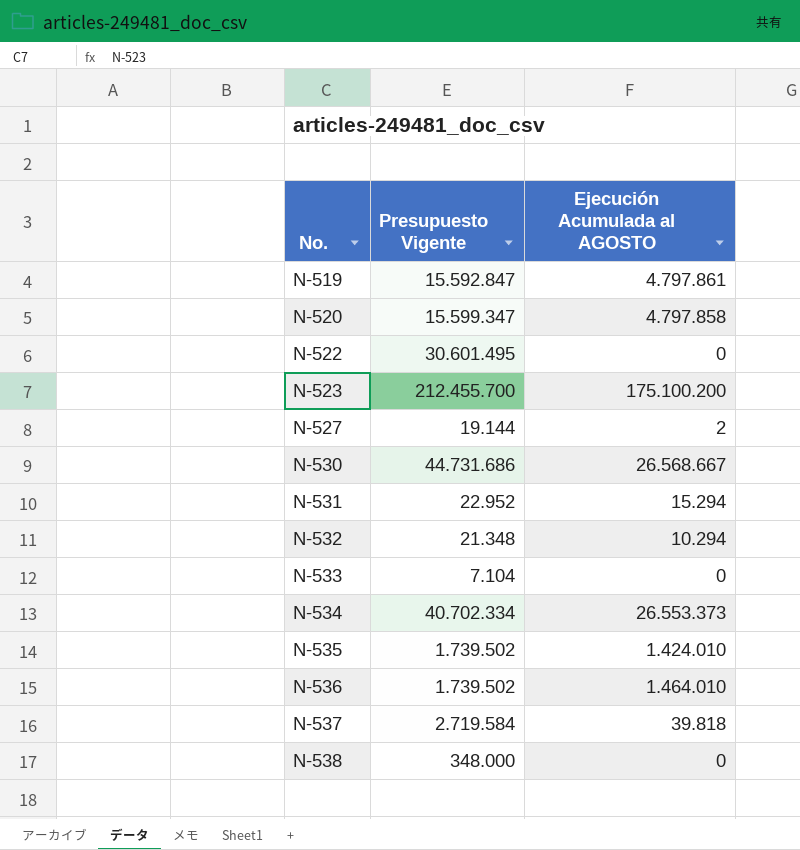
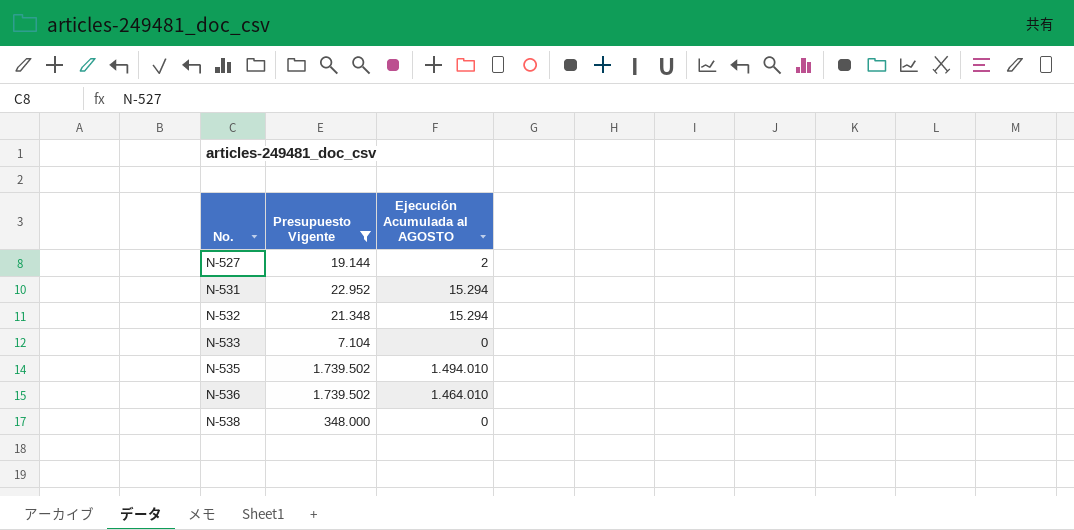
filter: none -> Presupuesto Vigente <= 1.739.502
N-532 | Ejecución Acumulada al AGOSTO: 10.294 -> 15.294
N-535 | Ejecución Acumulada al AGOSTO: 1.424.010 -> 1.494.010

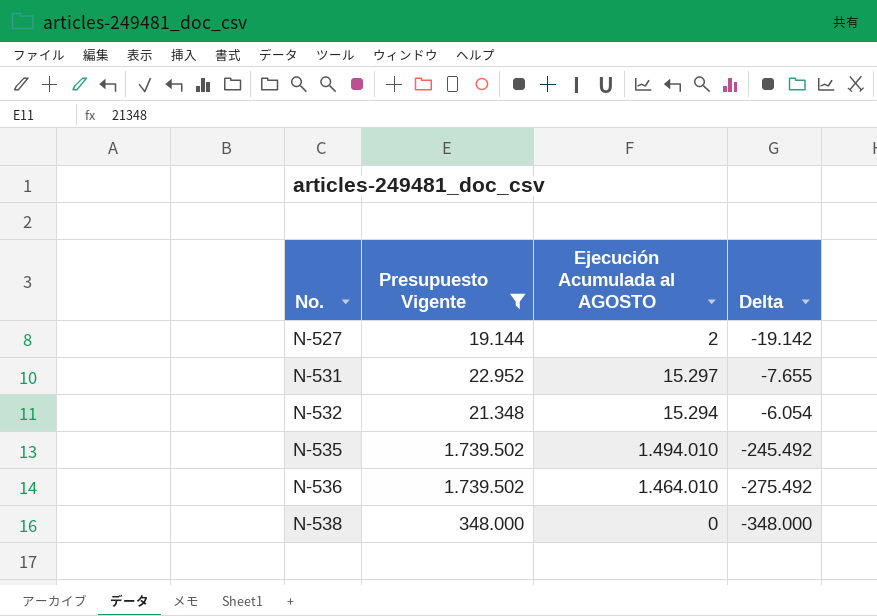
column Delta | formula: none -> [Ejecución Acumulada al AGOSTO] - [Presupuesto Vigente]
row N-533: 7.104 | 0 -> none
N-531 | Ejecución Acumulada al AGOSTO: 15.294 -> 15.297

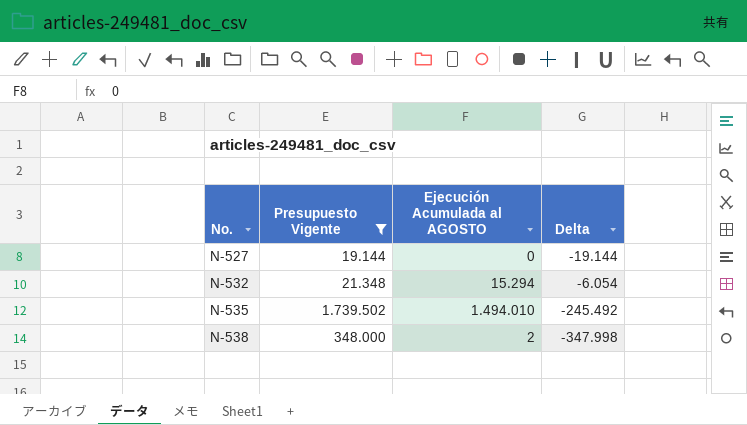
row N-531: 22.952 | 15.297 | -7.655 -> none
row N-536: 1.739.502 | 1.464.010 | -275.492 -> none
N-527 | Ejecución Acumulada al AGOSTO: 2 -> 0
N-527 | Delta: -19.142 -> -19.144
N-538 | Ejecución Acumulada al AGOSTO: 0 -> 2
N-538 | Delta: -348.000 -> -347.998

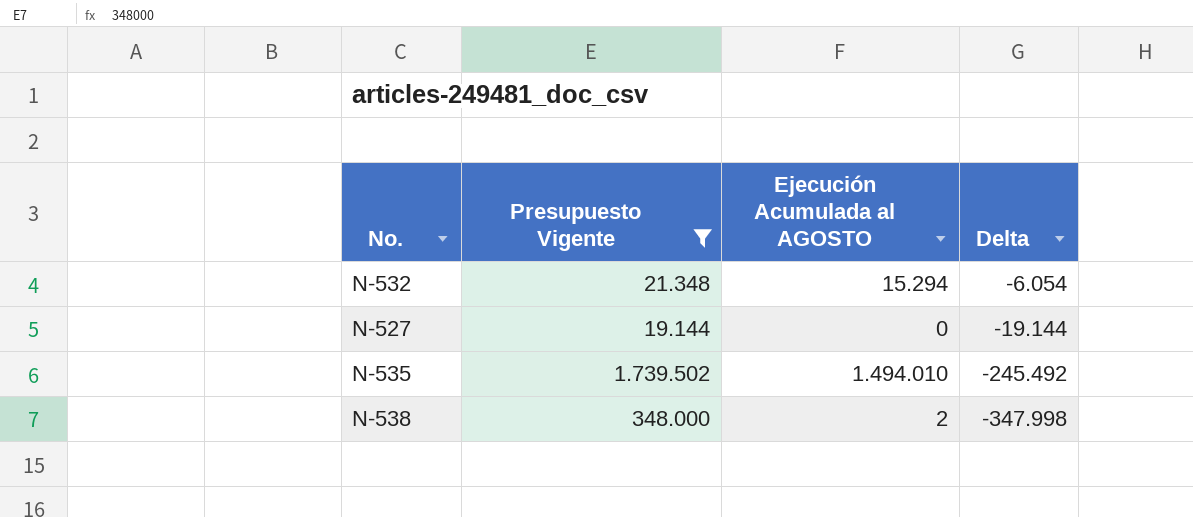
row order: No. ascending -> Delta descending

